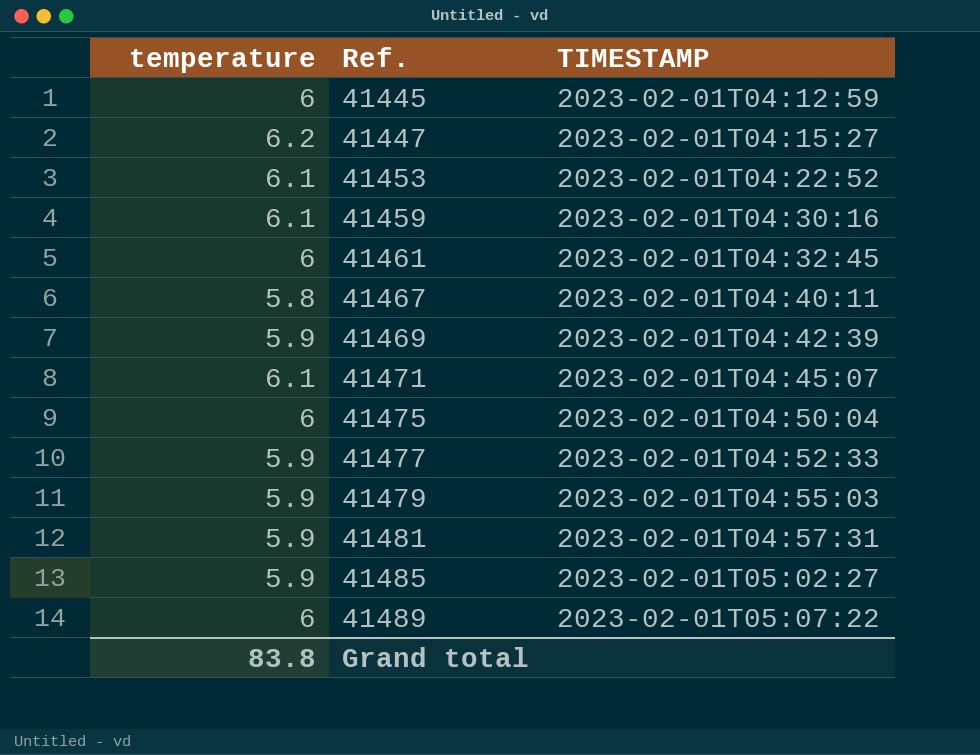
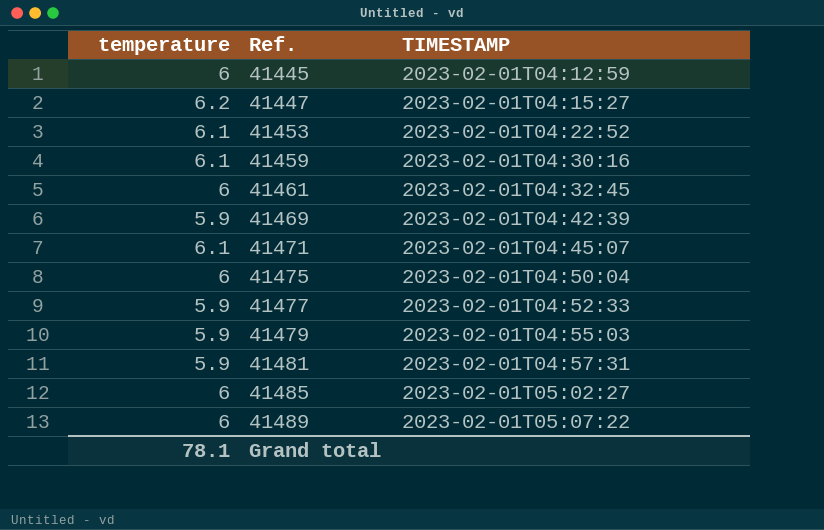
row 41467: 5.8 | 2023-02-01T04:40:11 -> none
41485 | temperature: 5.9 -> 6
Grand total | temperature: 83.8 -> 78.1

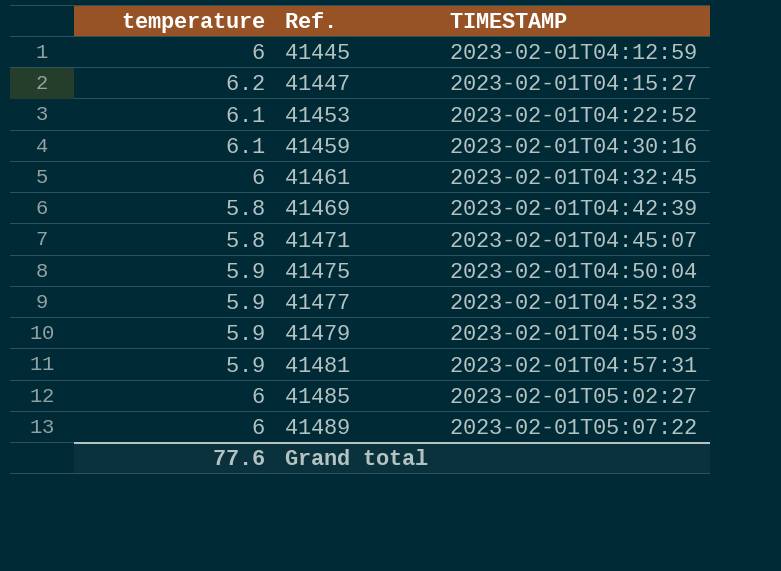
41469 | temperature: 5.9 -> 5.8
41471 | temperature: 6.1 -> 5.8
41475 | temperature: 6 -> 5.9
Grand total | temperature: 78.1 -> 77.6

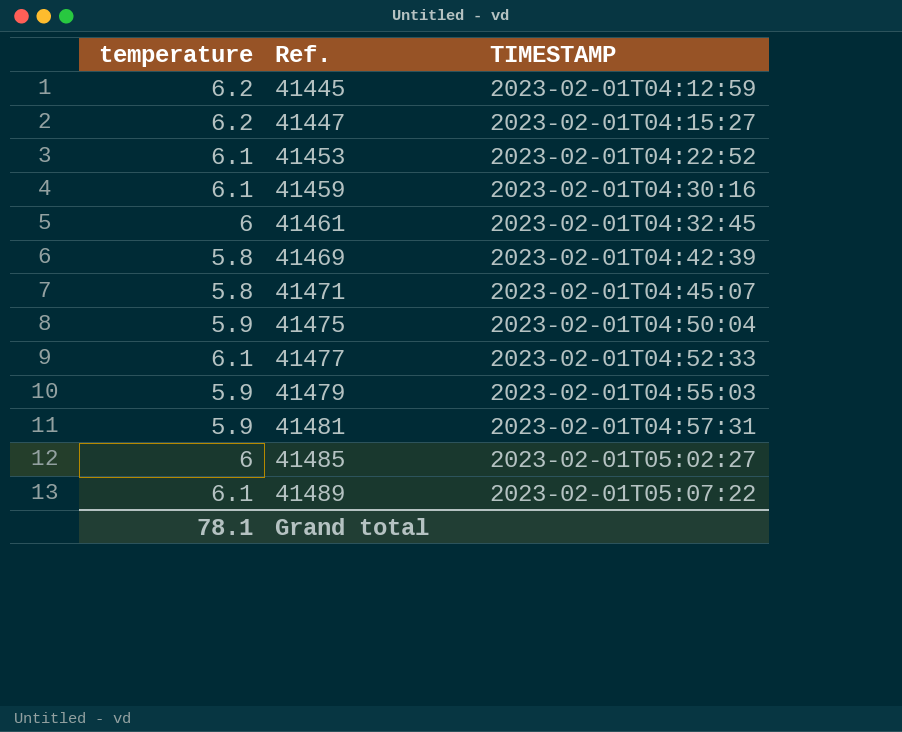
41445 | temperature: 6 -> 6.2
41477 | temperature: 5.9 -> 6.1
41489 | temperature: 6 -> 6.1
Grand total | temperature: 77.6 -> 78.1

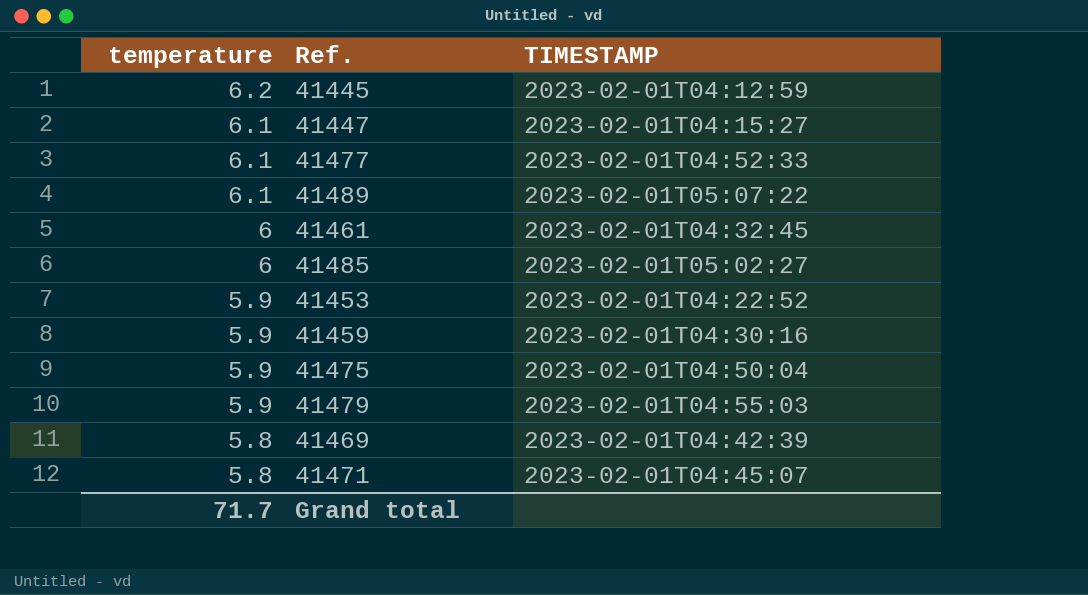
row order: Ref. ascending -> temperature descending
row 41481: 5.9 | 2023-02-01T04:57:31 -> none
41447 | temperature: 6.2 -> 6.1
41453 | temperature: 6.1 -> 5.9
41459 | temperature: 6.1 -> 5.9
Grand total | temperature: 78.1 -> 71.7

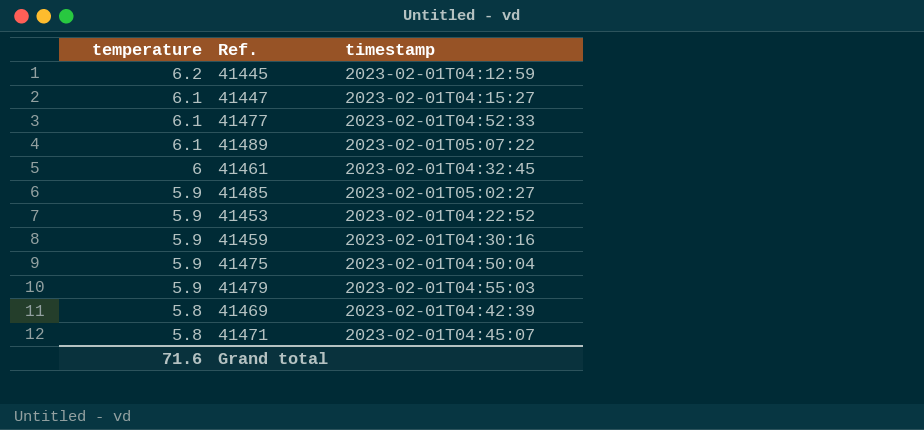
column name: TIMESTAMP -> timestamp
41485 | temperature: 6 -> 5.9
Grand total | temperature: 71.7 -> 71.6

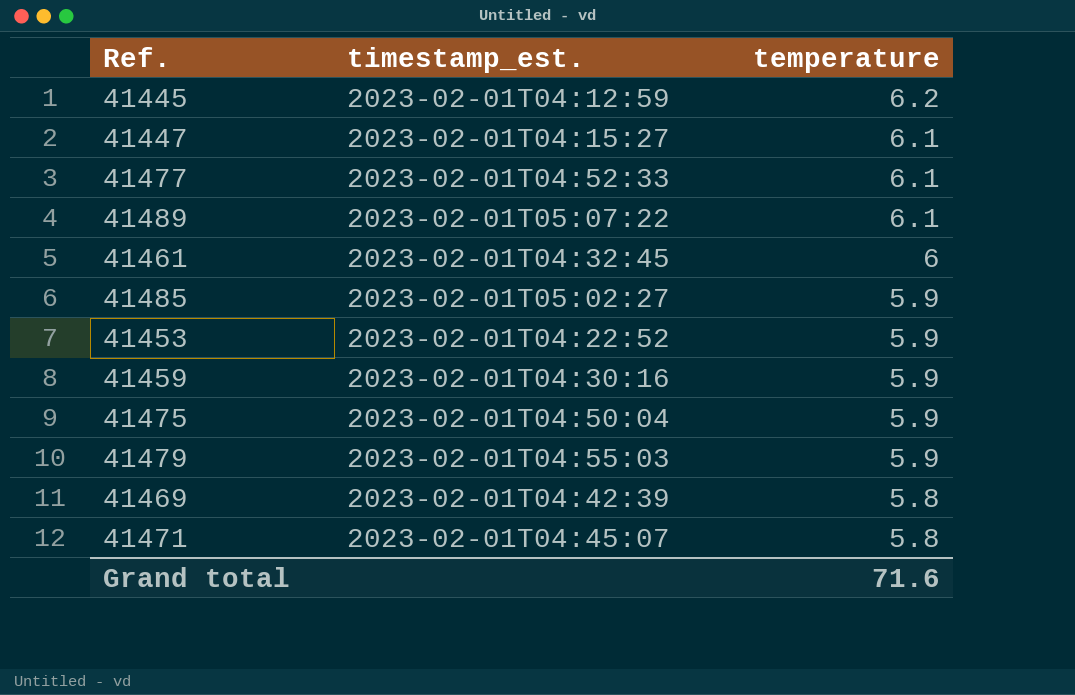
column name: timestamp -> timestamp_est.
column temperature | position: 1 -> 3

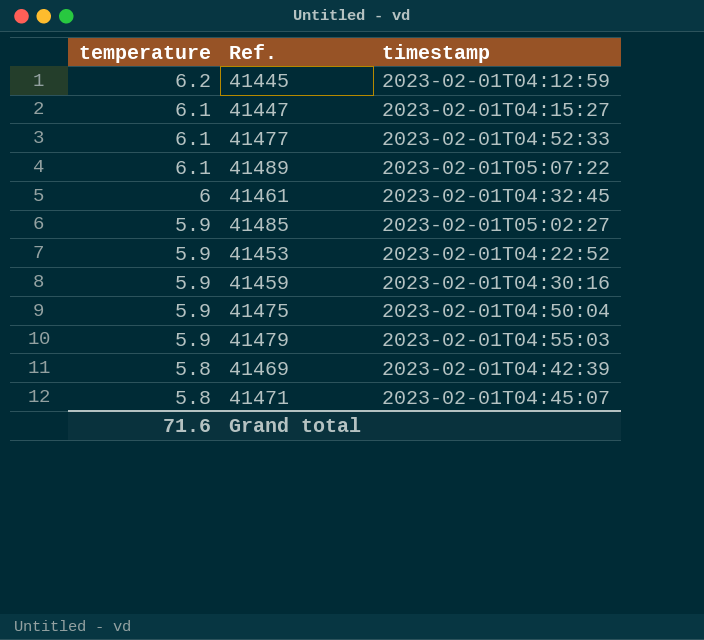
column temperature | position: 3 -> 1
column name: timestamp_est. -> timestamp

